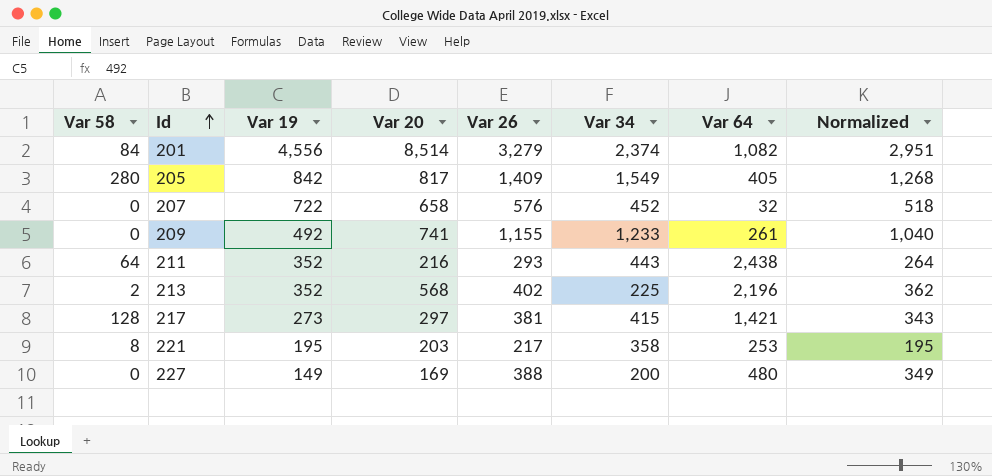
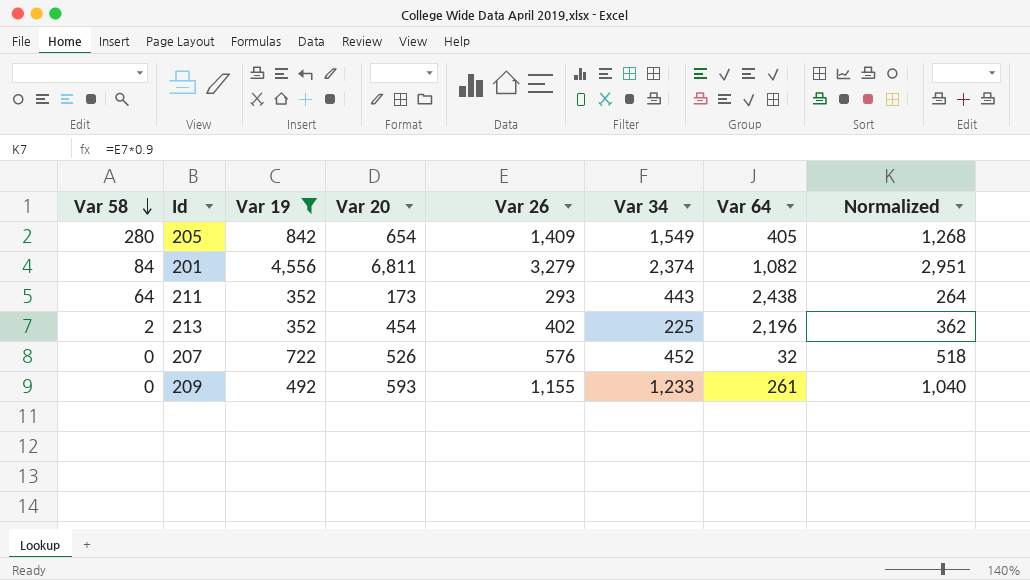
filter: none -> Var 19 >= 352
row order: Id ascending -> Var 58 descending
205 | Var 20: 817 -> 654
201 | Var 20: 8,514 -> 6,811
211 | Var 20: 216 -> 173
213 | Var 20: 568 -> 454
207 | Var 20: 658 -> 526
209 | Var 20: 741 -> 593

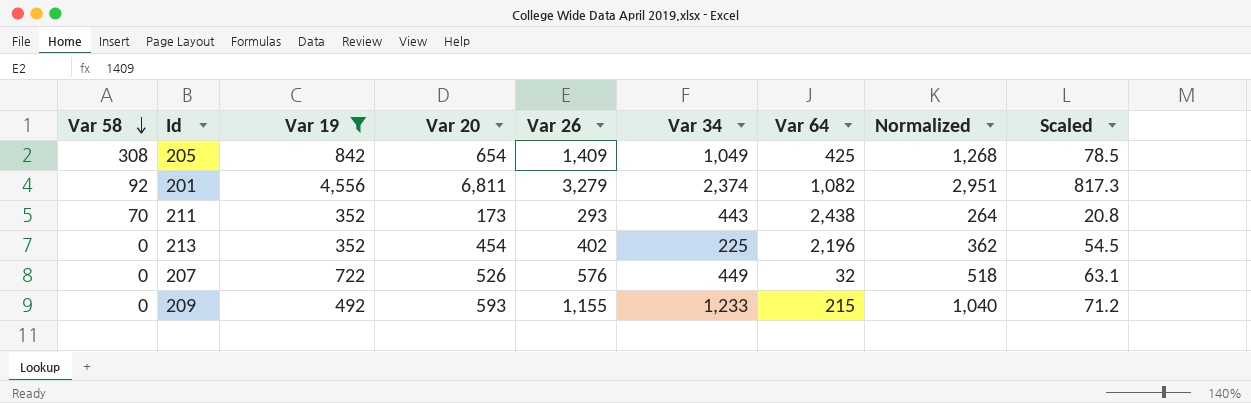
column Scaled | formula: none -> [Var 20] * 0.12
205 | Var 58: 280 -> 308
205 | Var 34: 1,549 -> 1,049
205 | Var 64: 405 -> 425
201 | Var 58: 84 -> 92
211 | Var 58: 64 -> 70
213 | Var 58: 2 -> 0
207 | Var 34: 452 -> 449
209 | Var 64: 261 -> 215

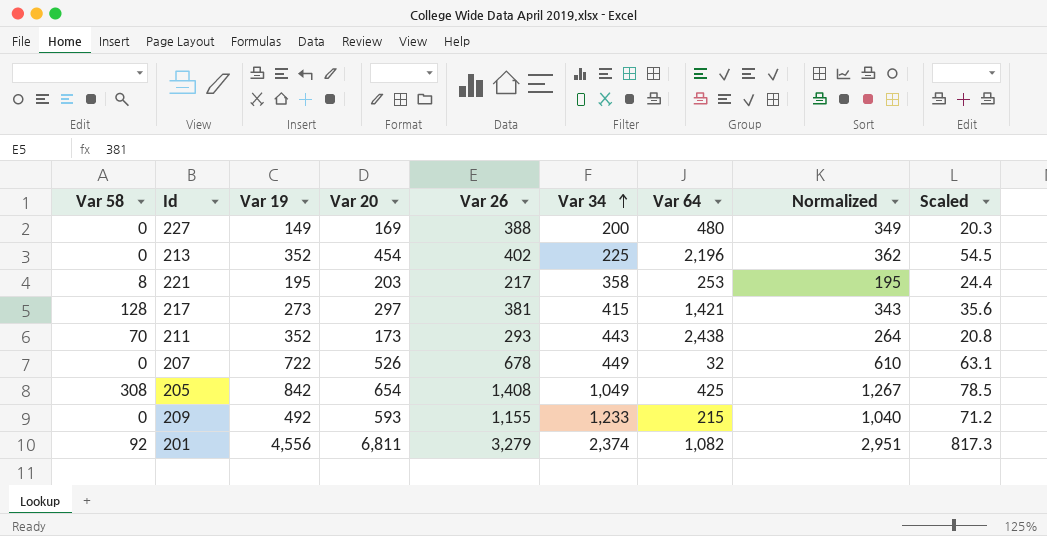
filter: Var 19 >= 352 -> none
row order: Var 58 descending -> Var 34 ascending
207 | Var 26: 576 -> 678
207 | Normalized: 518 -> 610
205 | Var 26: 1,409 -> 1,408
205 | Normalized: 1,268 -> 1,267

